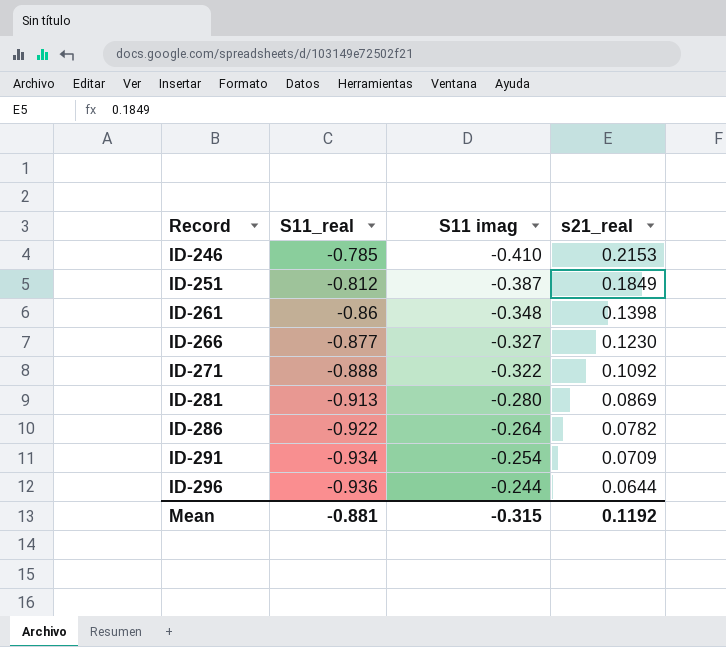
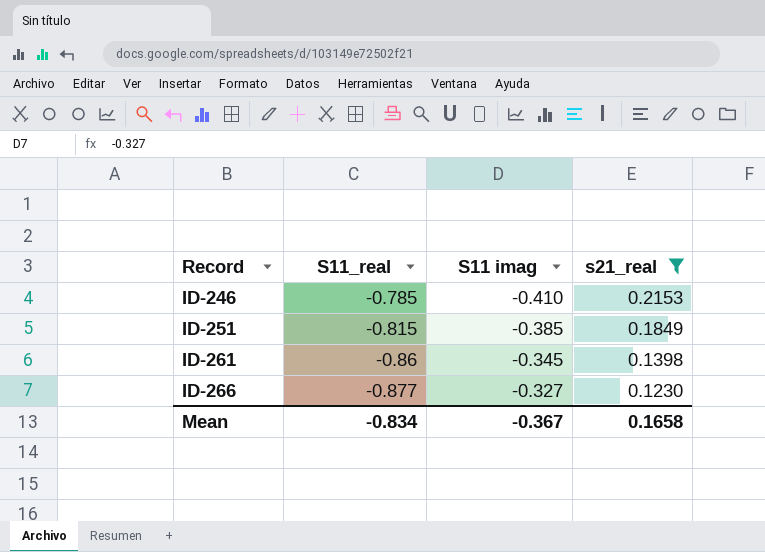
filter: none -> s21_real >= 0.1230
ID-251 | S11_real: -0.812 -> -0.815
ID-251 | S11 imag: -0.387 -> -0.385
ID-261 | S11 imag: -0.348 -> -0.345
Mean | S11_real: -0.881 -> -0.834
Mean | S11 imag: -0.315 -> -0.367
Mean | s21_real: 0.1192 -> 0.1658

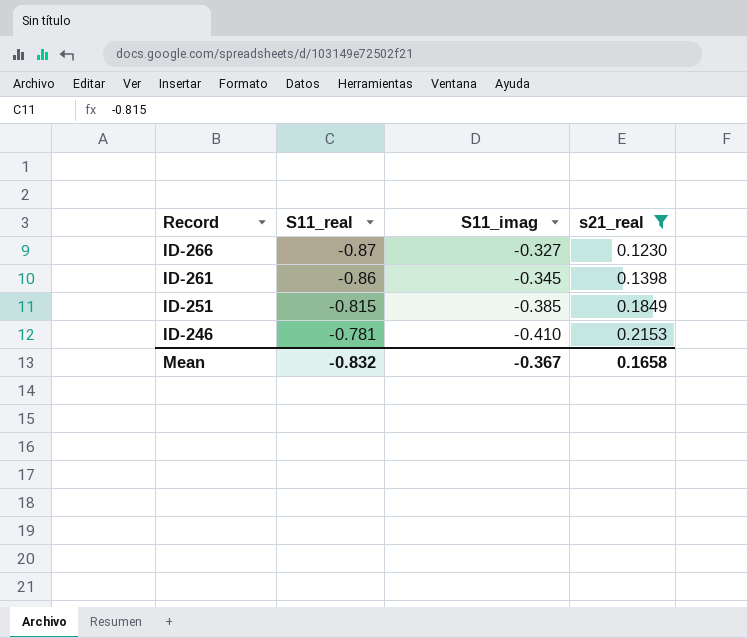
row order: Record ascending -> Record descending
column name: S11 imag -> S11_imag
ID-266 | S11_real: -0.877 -> -0.87
ID-246 | S11_real: -0.785 -> -0.781
Mean | S11_real: -0.834 -> -0.832

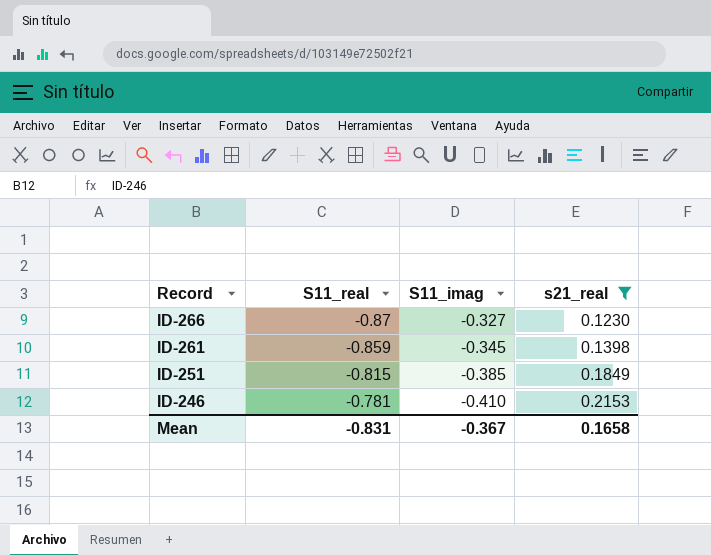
ID-261 | S11_real: -0.86 -> -0.859
Mean | S11_real: -0.832 -> -0.831

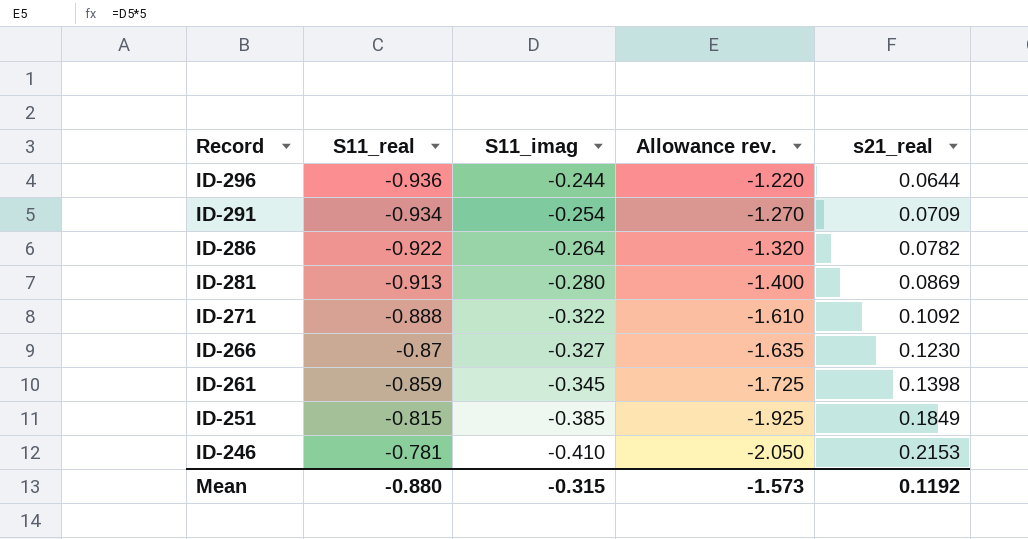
filter: s21_real >= 0.1230 -> none
column Allowance rev. | formula: none -> [S11_imag] * 5
Mean | S11_real: -0.831 -> -0.880
Mean | S11_imag: -0.367 -> -0.315
Mean | s21_real: 0.1658 -> 0.1192

